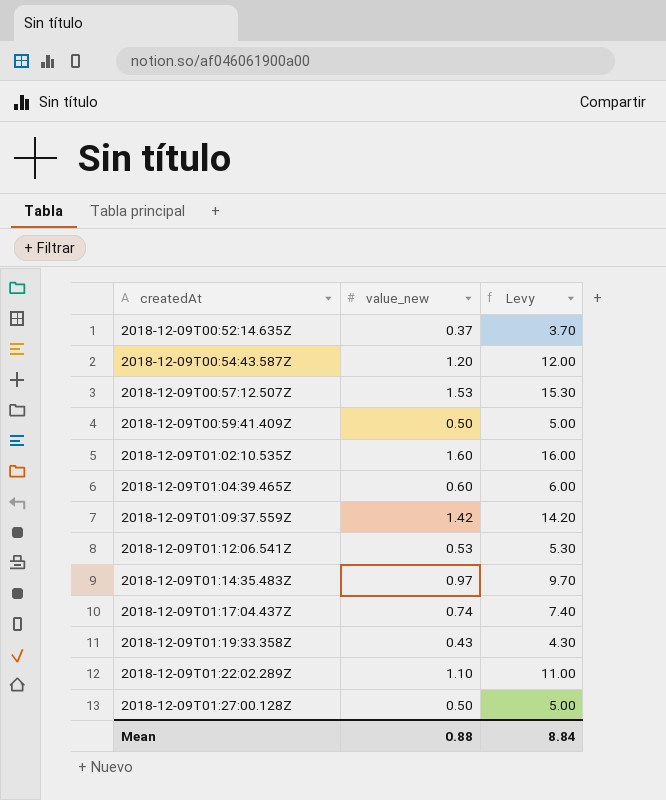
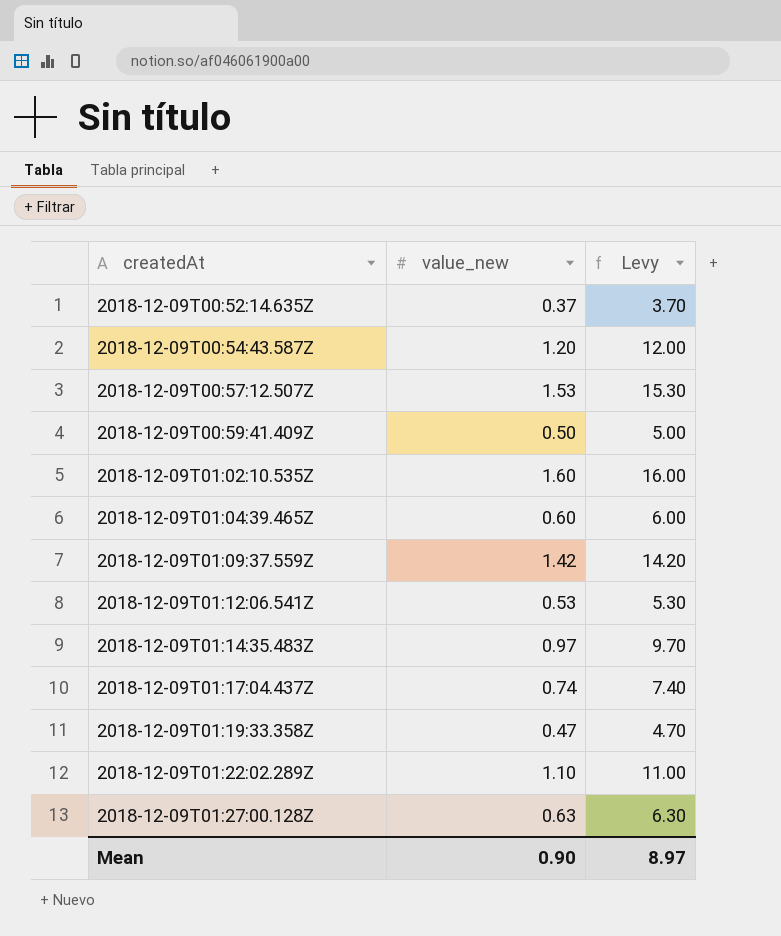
2018-12-09T01:19:33.358Z | value_new: 0.43 -> 0.47
2018-12-09T01:19:33.358Z | Levy: 4.30 -> 4.70
2018-12-09T01:27:00.128Z | value_new: 0.50 -> 0.63
2018-12-09T01:27:00.128Z | Levy: 5.00 -> 6.30
Mean | value_new: 0.88 -> 0.90
Mean | Levy: 8.84 -> 8.97

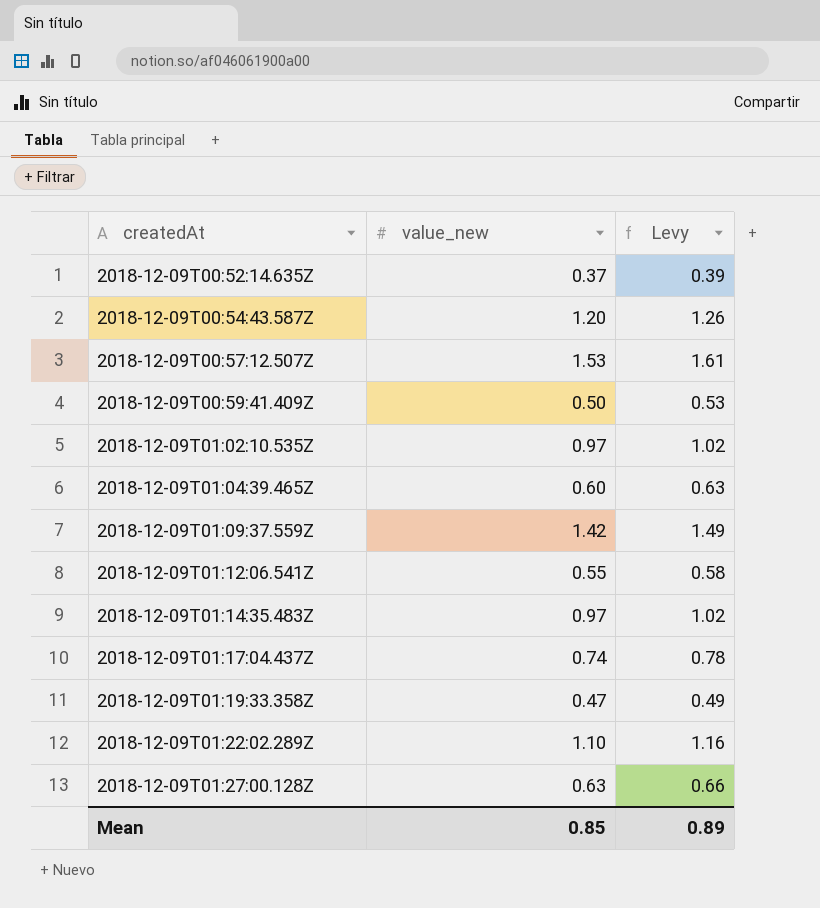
column Levy | formula: [value_new] * 10 -> [value_new] * 1.05
2018-12-09T01:02:10.535Z | value_new: 1.60 -> 0.97
2018-12-09T01:12:06.541Z | value_new: 0.53 -> 0.55
Mean | value_new: 0.90 -> 0.85
Mean | Levy: 8.97 -> 0.89

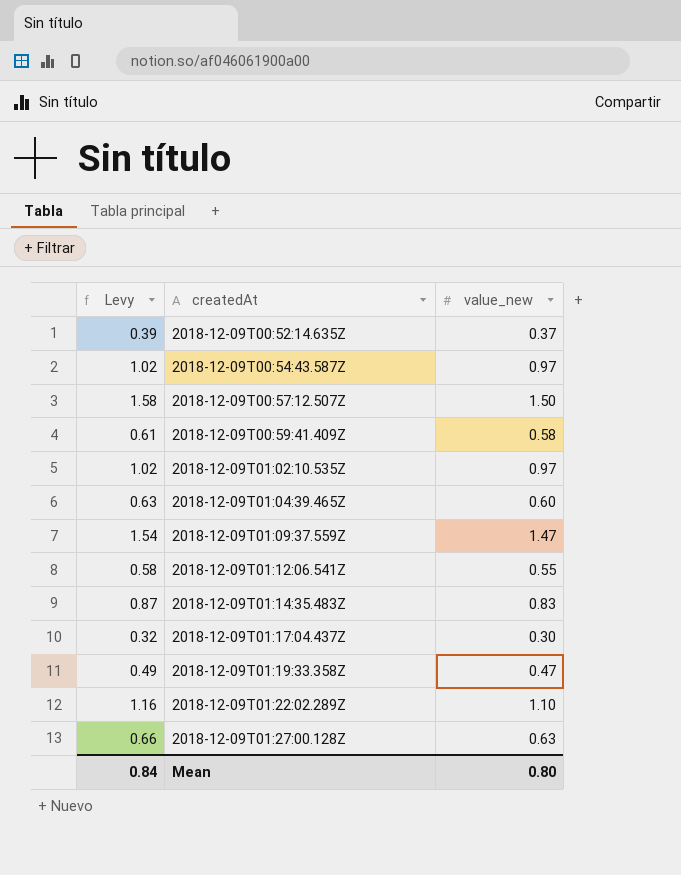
column Levy | position: 3 -> 1
2018-12-09T00:54:43.587Z | Levy: 1.26 -> 1.02
2018-12-09T00:54:43.587Z | value_new: 1.20 -> 0.97
2018-12-09T00:57:12.507Z | Levy: 1.61 -> 1.58
2018-12-09T00:57:12.507Z | value_new: 1.53 -> 1.50
2018-12-09T00:59:41.409Z | Levy: 0.53 -> 0.61
2018-12-09T00:59:41.409Z | value_new: 0.50 -> 0.58
2018-12-09T01:09:37.559Z | Levy: 1.49 -> 1.54
2018-12-09T01:09:37.559Z | value_new: 1.42 -> 1.47
2018-12-09T01:14:35.483Z | Levy: 1.02 -> 0.87
2018-12-09T01:14:35.483Z | value_new: 0.97 -> 0.83
2018-12-09T01:17:04.437Z | Levy: 0.78 -> 0.32
2018-12-09T01:17:04.437Z | value_new: 0.74 -> 0.30
Mean | Levy: 0.89 -> 0.84
Mean | value_new: 0.85 -> 0.80

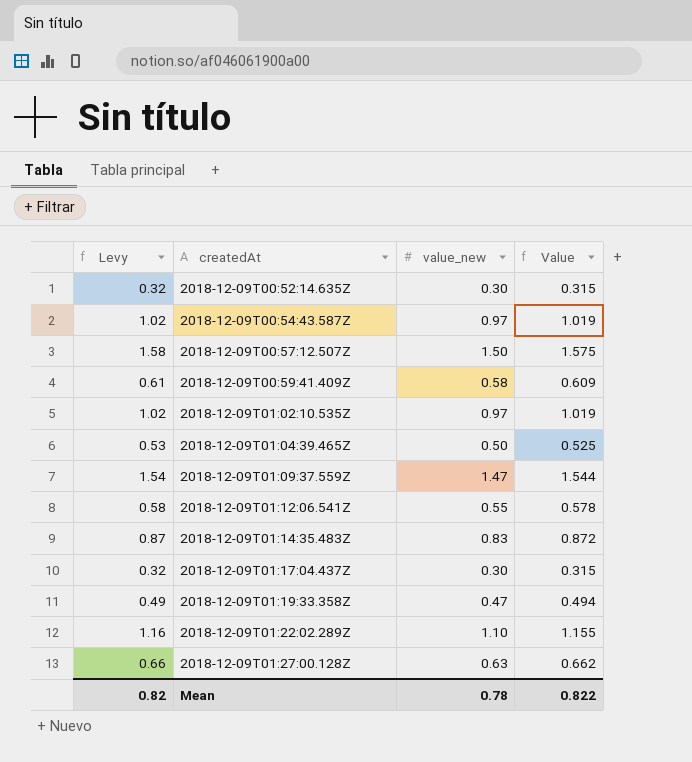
column Value | formula: none -> [value_new] * 1.05
2018-12-09T00:52:14.635Z | Levy: 0.39 -> 0.32
2018-12-09T00:52:14.635Z | value_new: 0.37 -> 0.30
2018-12-09T01:04:39.465Z | Levy: 0.63 -> 0.53
2018-12-09T01:04:39.465Z | value_new: 0.60 -> 0.50
Mean | Levy: 0.84 -> 0.82
Mean | value_new: 0.80 -> 0.78

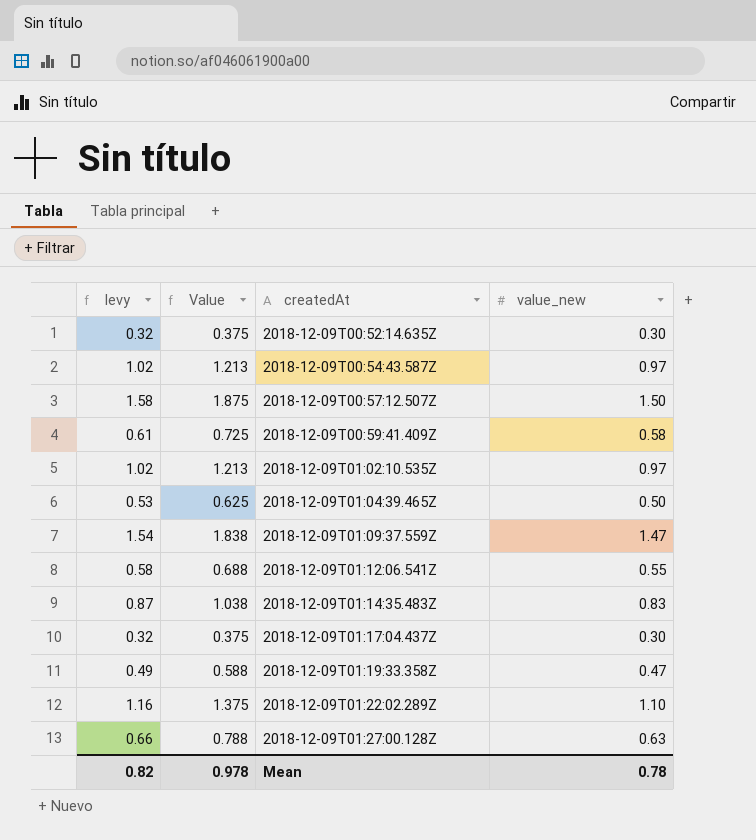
column name: Levy -> levy
column Value | formula: [value_new] * 1.05 -> [value_new] * 1.25
column Value | position: 4 -> 2
Mean | Value: 0.822 -> 0.978

